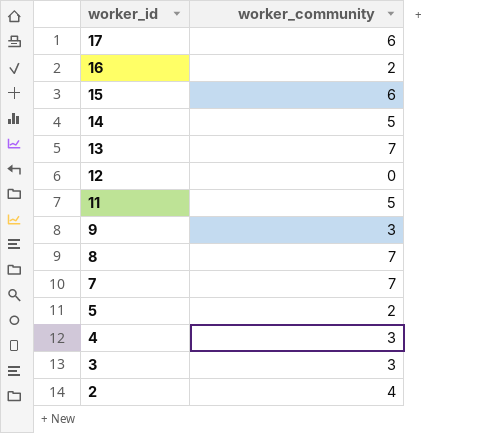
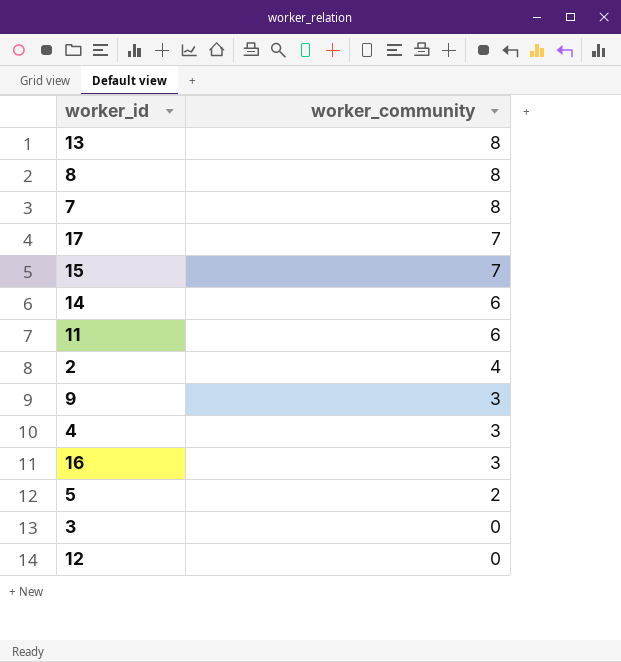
row order: worker_id descending -> worker_community descending
13 | worker_community: 7 -> 8
8 | worker_community: 7 -> 8
7 | worker_community: 7 -> 8
17 | worker_community: 6 -> 7
15 | worker_community: 6 -> 7
14 | worker_community: 5 -> 6
11 | worker_community: 5 -> 6
16 | worker_community: 2 -> 3
3 | worker_community: 3 -> 0

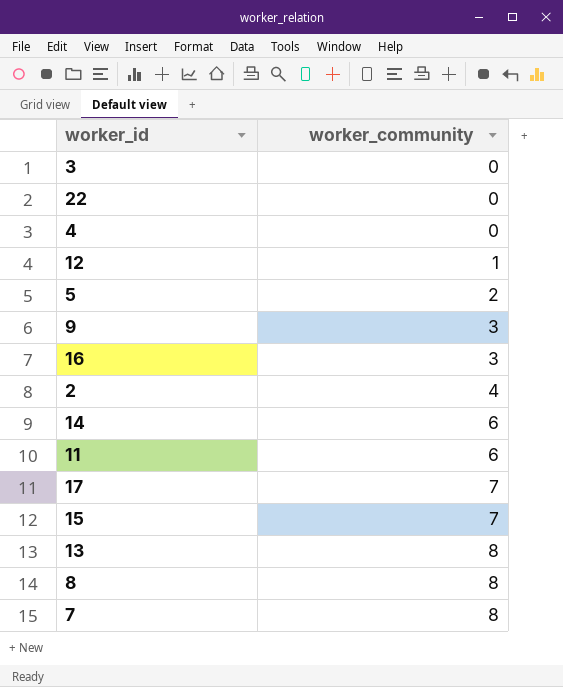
row order: worker_community descending -> worker_community ascending
row 22: none -> 0
4 | worker_community: 3 -> 0
12 | worker_community: 0 -> 1

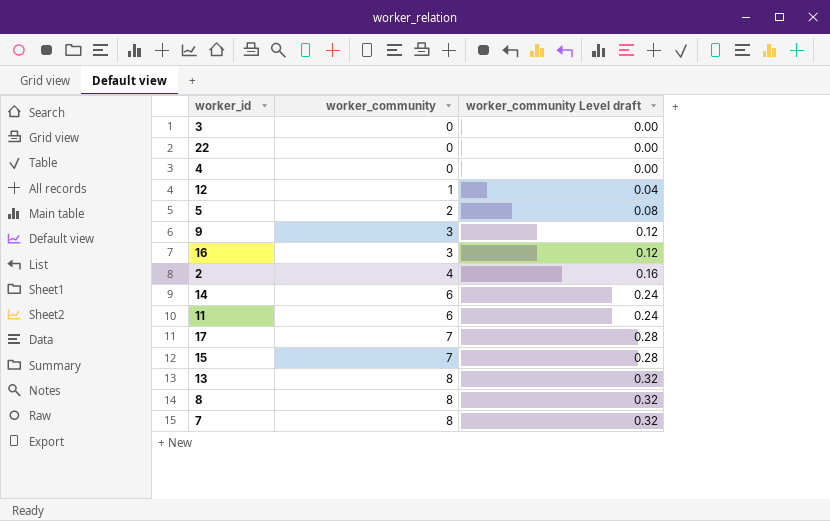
column worker_community Level draft | formula: none -> [worker_community] * 0.04

